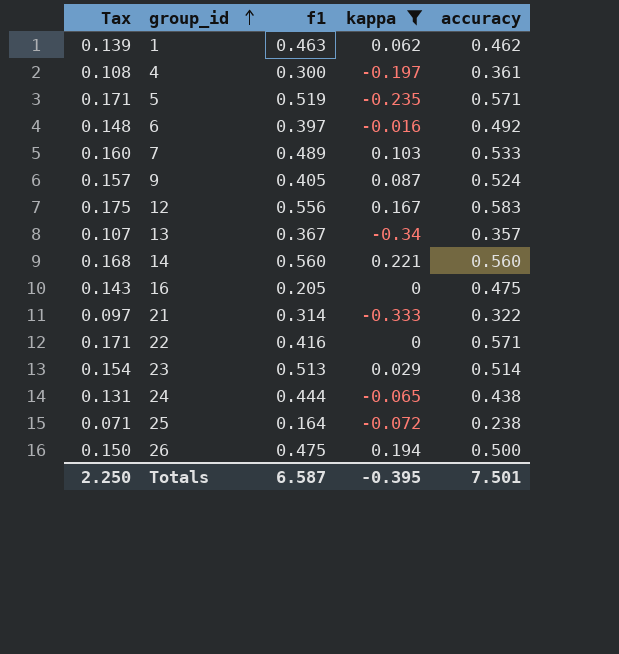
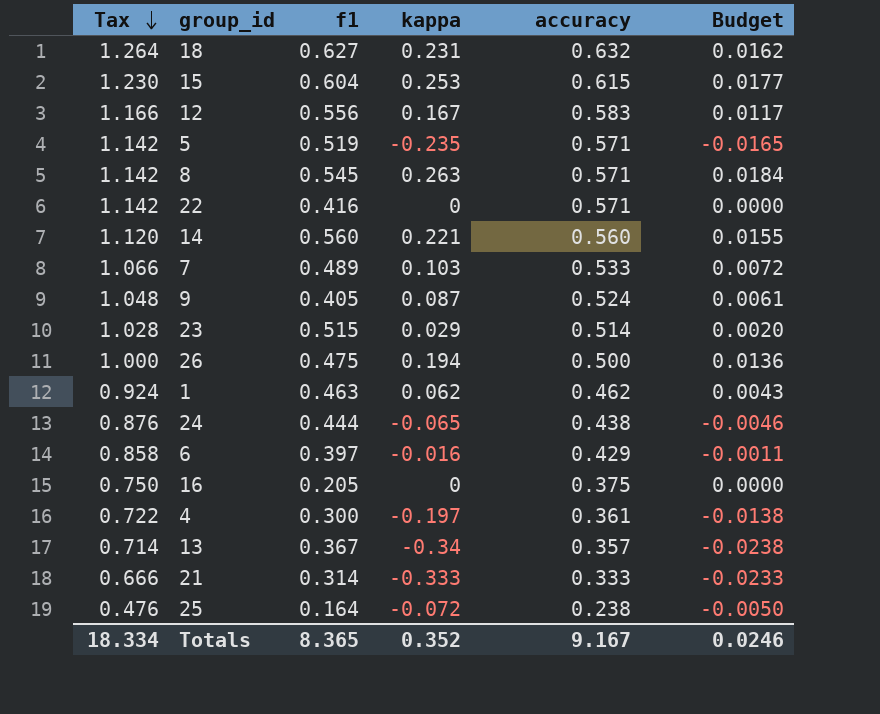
filter: kappa <= 0.221 -> none
row order: group_id ascending -> Tax descending
column Tax | formula: [accuracy] * 0.3 -> [accuracy] * 2
column Budget | formula: none -> [kappa] * 0.07
23 | f1: 0.513 -> 0.515
6 | accuracy: 0.492 -> 0.429
16 | accuracy: 0.475 -> 0.375
21 | accuracy: 0.322 -> 0.333
Totals | Tax: 2.250 -> 18.334
Totals | f1: 6.587 -> 8.365
Totals | kappa: -0.395 -> 0.352
Totals | accuracy: 7.501 -> 9.167

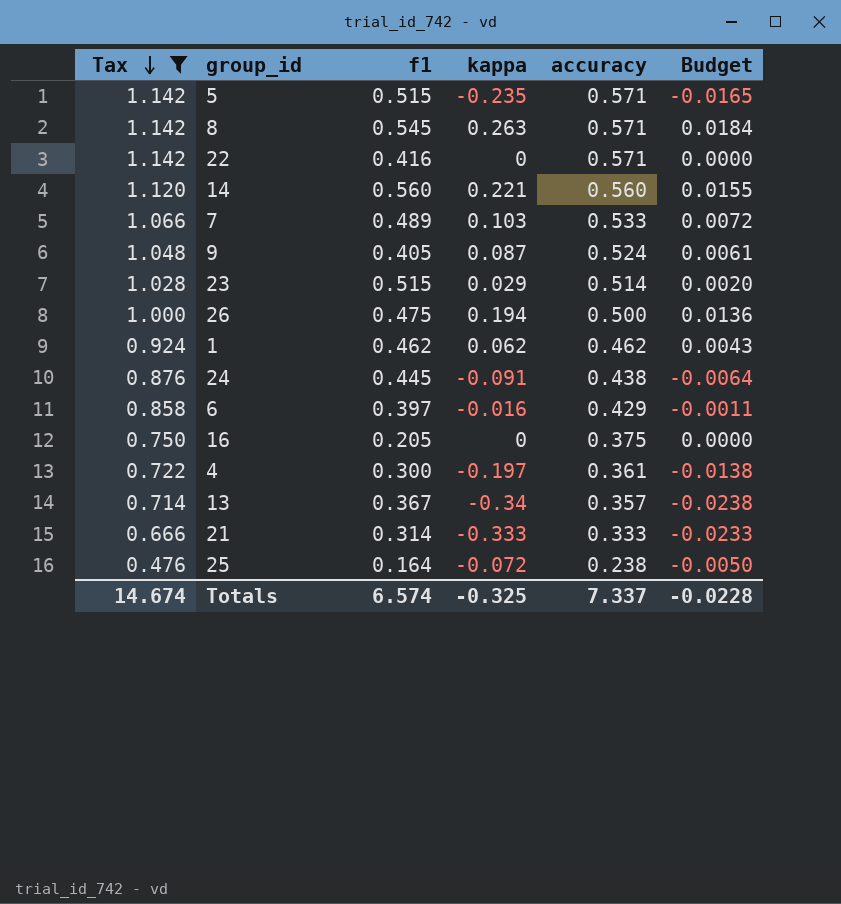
filter: none -> Tax <= 1.142
5 | f1: 0.519 -> 0.515
1 | f1: 0.463 -> 0.462
24 | f1: 0.444 -> 0.445
24 | kappa: -0.065 -> -0.091
24 | Budget: -0.0046 -> -0.0064
Totals | Tax: 18.334 -> 14.674
Totals | f1: 8.365 -> 6.574
Totals | kappa: 0.352 -> -0.325
Totals | accuracy: 9.167 -> 7.337
Totals | Budget: 0.0246 -> -0.0228

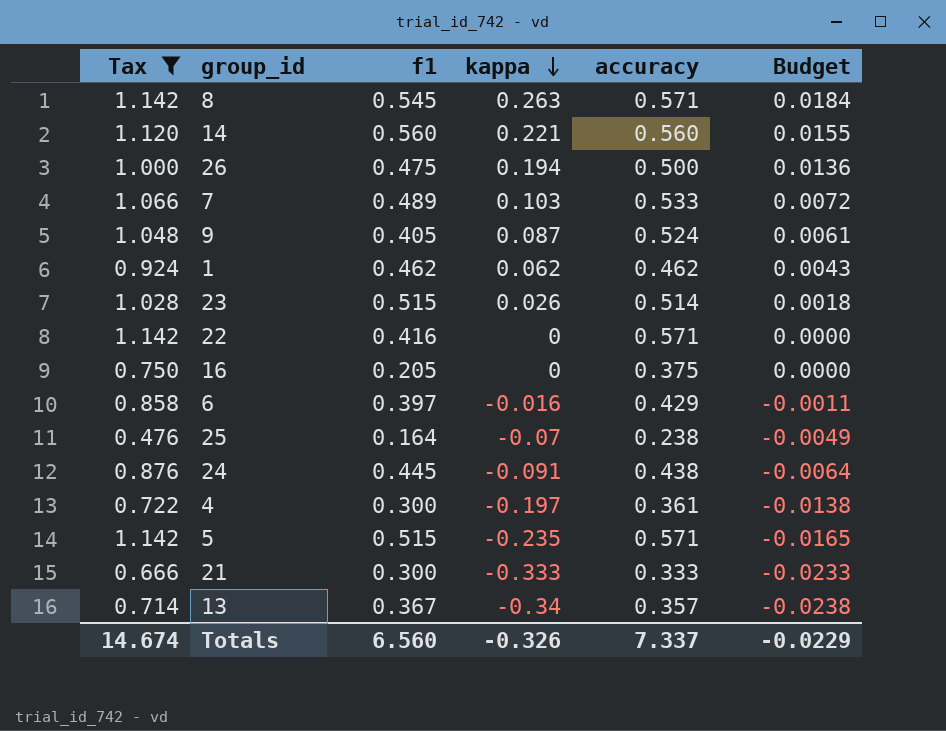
row order: Tax descending -> kappa descending
23 | kappa: 0.029 -> 0.026
23 | Budget: 0.0020 -> 0.0018
25 | kappa: -0.072 -> -0.07
25 | Budget: -0.0050 -> -0.0049
21 | f1: 0.314 -> 0.300
Totals | f1: 6.574 -> 6.560
Totals | kappa: -0.325 -> -0.326
Totals | Budget: -0.0228 -> -0.0229

